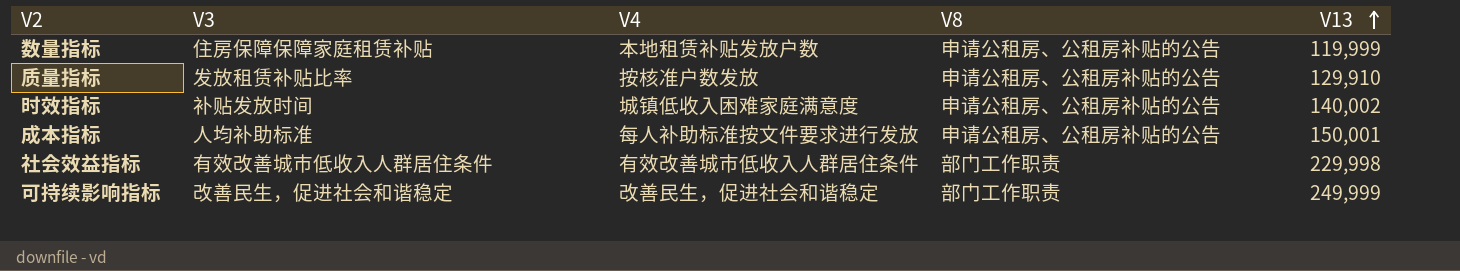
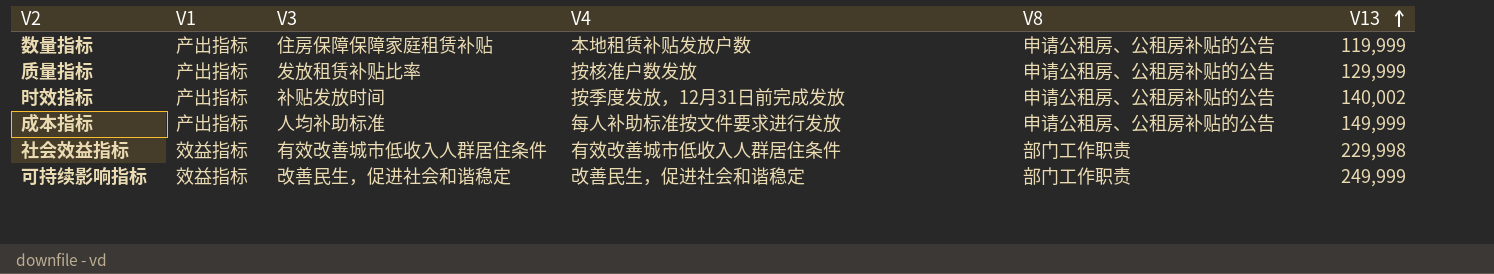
column V1 | position: none -> 2
质量指标 | V13: 129,910 -> 129,999
时效指标 | V4: 城镇低收入困难家庭满意度 -> 按季度发放，12月31日前完成发放
成本指标 | V13: 150,001 -> 149,999

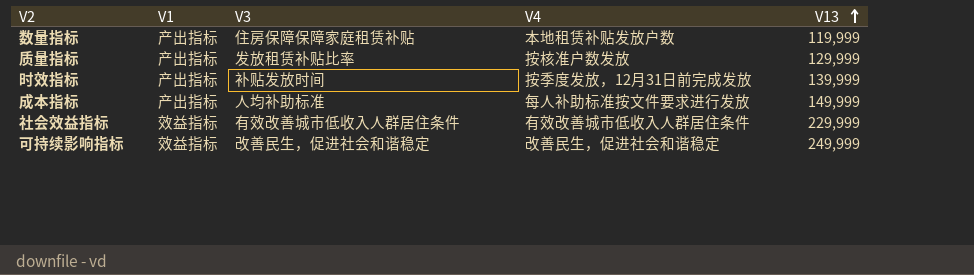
column V8 | position: 5 -> none
时效指标 | V13: 140,002 -> 139,999
社会效益指标 | V13: 229,998 -> 229,999

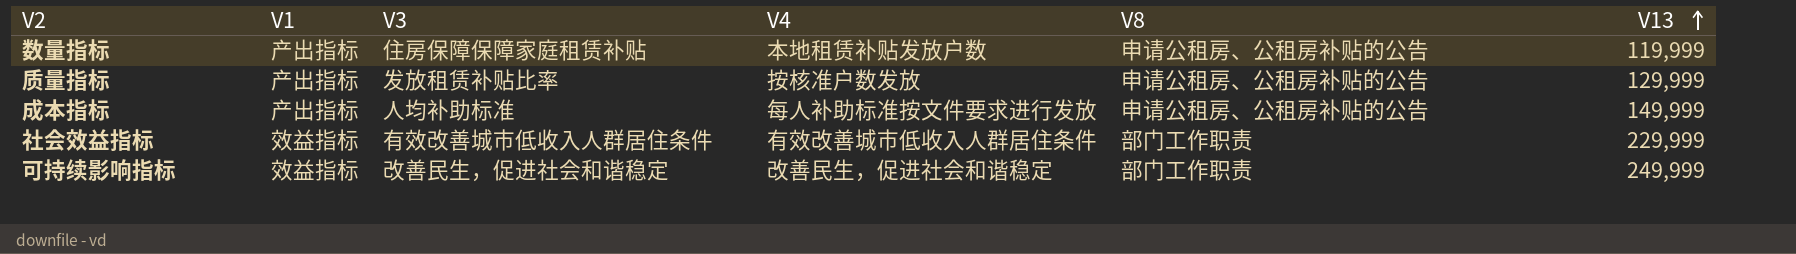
column V8 | position: none -> 5
row 时效指标: 产出指标 | 补贴发放时间 | 按季度发放，12月31日前完成发放 | 139,999 -> none

